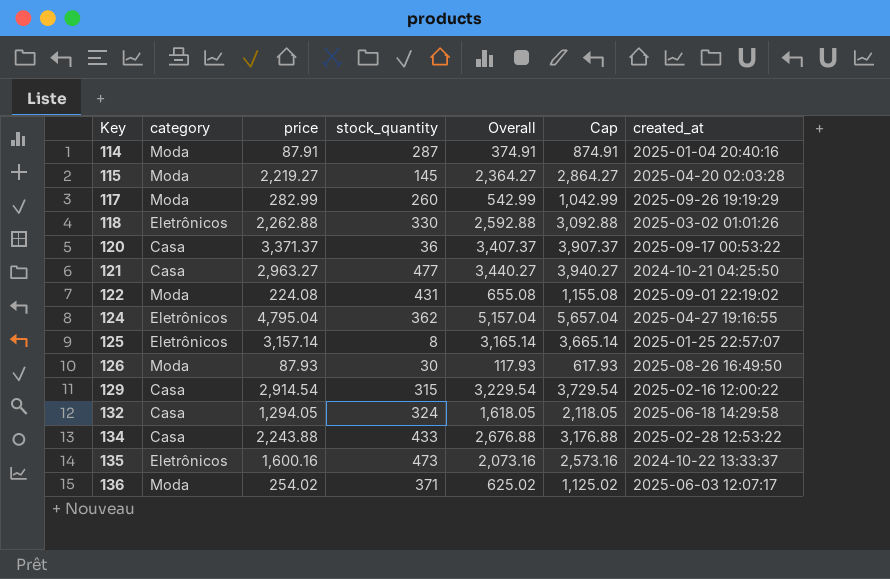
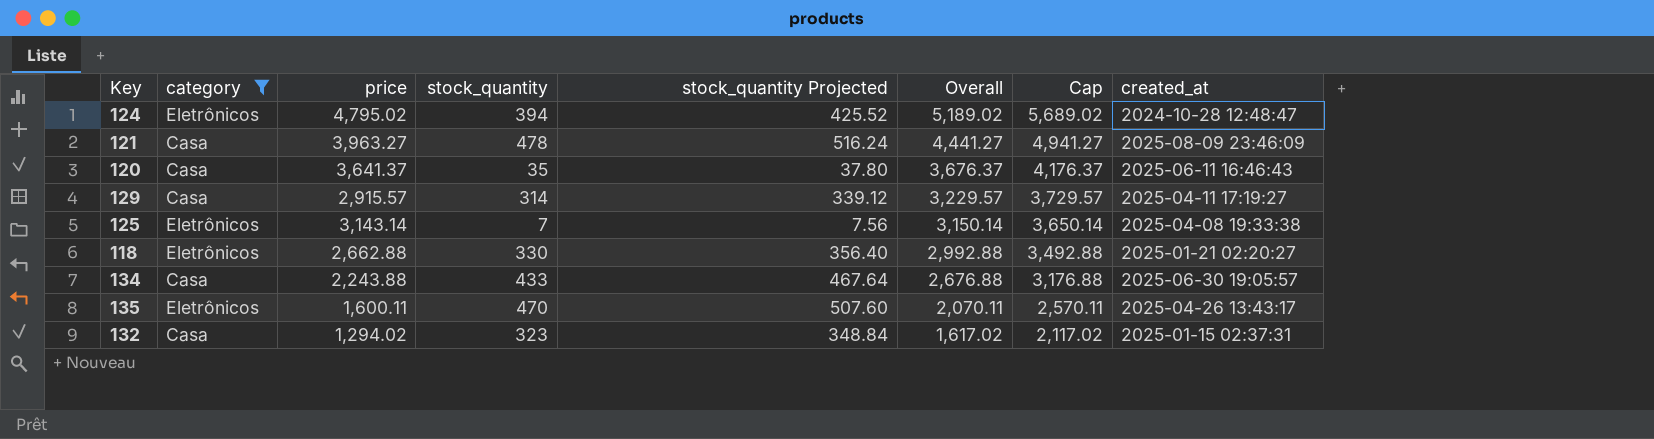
filter: none -> category != Moda
row order: Key ascending -> Overall descending
column stock_quantity Projected | formula: none -> [stock_quantity] * 1.08
124 | price: 4,795.04 -> 4,795.02
124 | stock_quantity: 362 -> 394
124 | Overall: 5,157.04 -> 5,189.02
124 | Cap: 5,657.04 -> 5,689.02
124 | created_at: 2025-04-27 19:16:55 -> 2024-10-28 12:48:47
121 | price: 2,963.27 -> 3,963.27
121 | stock_quantity: 477 -> 478
121 | Overall: 3,440.27 -> 4,441.27
121 | Cap: 3,940.27 -> 4,941.27
121 | created_at: 2024-10-21 04:25:50 -> 2025-08-09 23:46:09
120 | price: 3,371.37 -> 3,641.37
120 | stock_quantity: 36 -> 35
120 | Overall: 3,407.37 -> 3,676.37
120 | Cap: 3,907.37 -> 4,176.37
120 | created_at: 2025-09-17 00:53:22 -> 2025-06-11 16:46:43
129 | price: 2,914.54 -> 2,915.57
129 | stock_quantity: 315 -> 314
129 | Overall: 3,229.54 -> 3,229.57
129 | Cap: 3,729.54 -> 3,729.57
129 | created_at: 2025-02-16 12:00:22 -> 2025-04-11 17:19:27
125 | price: 3,157.14 -> 3,143.14
125 | stock_quantity: 8 -> 7
125 | Overall: 3,165.14 -> 3,150.14
125 | Cap: 3,665.14 -> 3,650.14
125 | created_at: 2025-01-25 22:57:07 -> 2025-04-08 19:33:38
118 | price: 2,262.88 -> 2,662.88
118 | Overall: 2,592.88 -> 2,992.88
118 | Cap: 3,092.88 -> 3,492.88
118 | created_at: 2025-03-02 01:01:26 -> 2025-01-21 02:20:27
134 | created_at: 2025-02-28 12:53:22 -> 2025-06-30 19:05:57
135 | price: 1,600.16 -> 1,600.11
135 | stock_quantity: 473 -> 470
135 | Overall: 2,073.16 -> 2,070.11
135 | Cap: 2,573.16 -> 2,570.11
135 | created_at: 2024-10-22 13:33:37 -> 2025-04-26 13:43:17
132 | price: 1,294.05 -> 1,294.02
132 | stock_quantity: 324 -> 323
132 | Overall: 1,618.05 -> 1,617.02
132 | Cap: 2,118.05 -> 2,117.02
132 | created_at: 2025-06-18 14:29:58 -> 2025-01-15 02:37:31

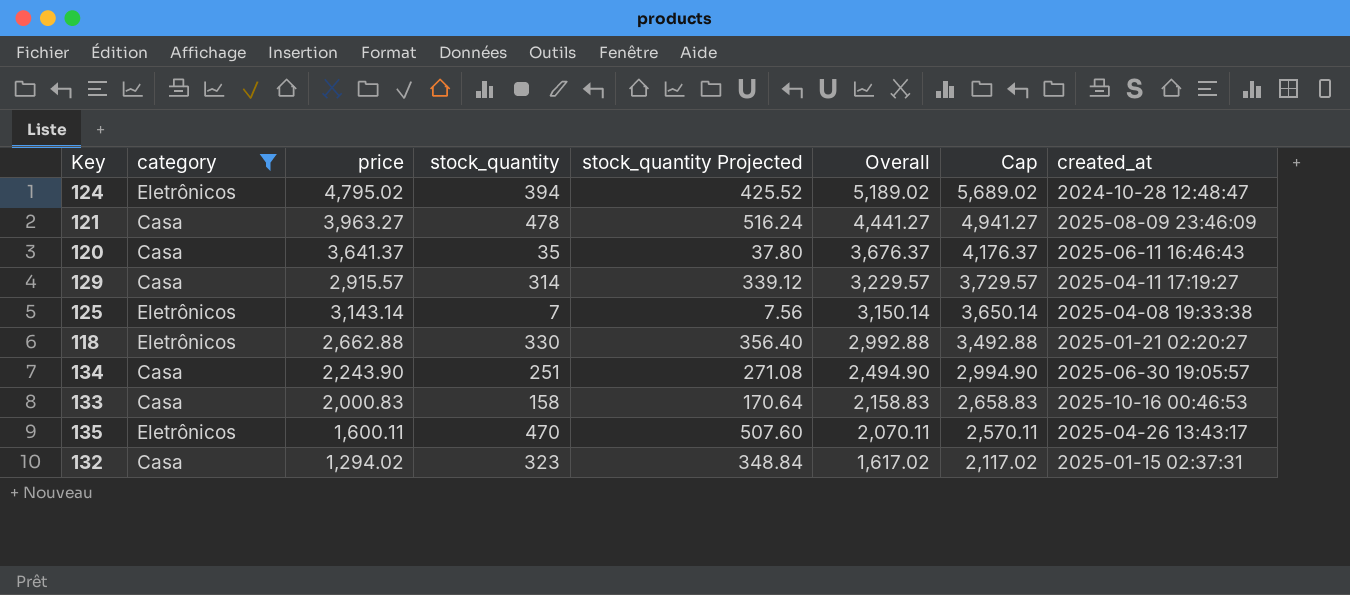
134 | price: 2,243.88 -> 2,243.90
134 | stock_quantity: 433 -> 251
134 | stock_quantity Projected: 467.64 -> 271.08
134 | Overall: 2,676.88 -> 2,494.90
134 | Cap: 3,176.88 -> 2,994.90
row 133: none -> Casa | 2,000.83 | 158 | 170.64 | 2,158.83 | 2,658.83 | 2025-10-16 00:46:53

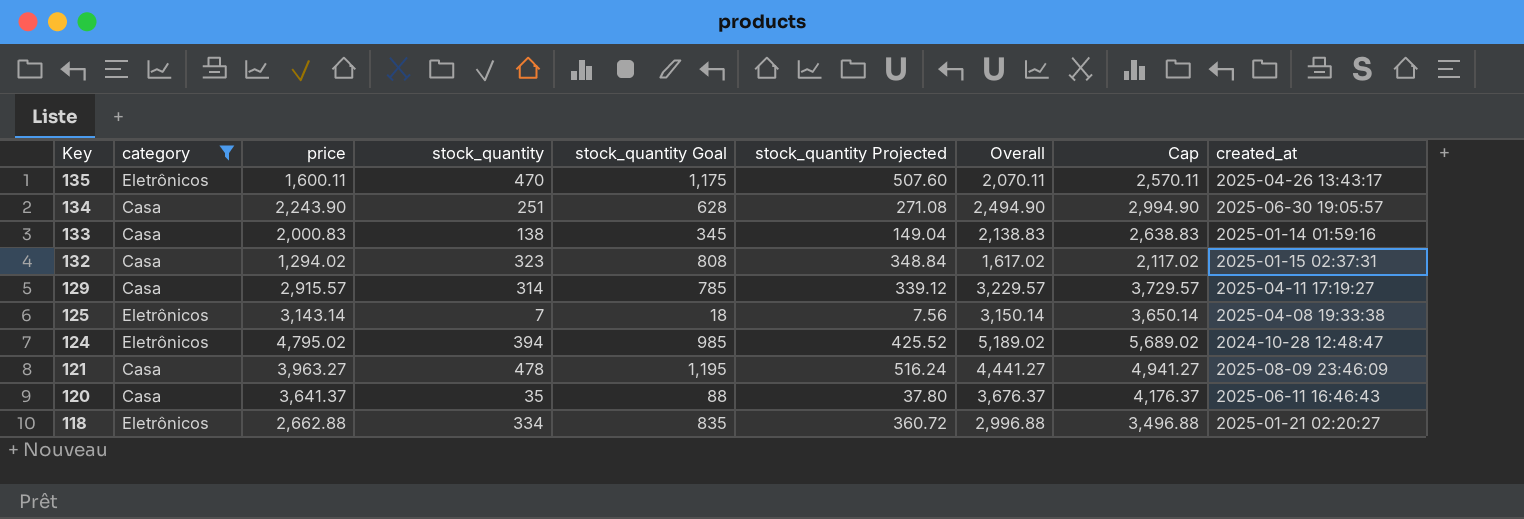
row order: Overall descending -> Key descending
column stock_quantity Goal | formula: none -> [stock_quantity] * 2.5
133 | stock_quantity: 158 -> 138
133 | stock_quantity Projected: 170.64 -> 149.04
133 | Overall: 2,158.83 -> 2,138.83
133 | Cap: 2,658.83 -> 2,638.83
133 | created_at: 2025-10-16 00:46:53 -> 2025-01-14 01:59:16
118 | stock_quantity: 330 -> 334
118 | stock_quantity Projected: 356.40 -> 360.72
118 | Overall: 2,992.88 -> 2,996.88
118 | Cap: 3,492.88 -> 3,496.88

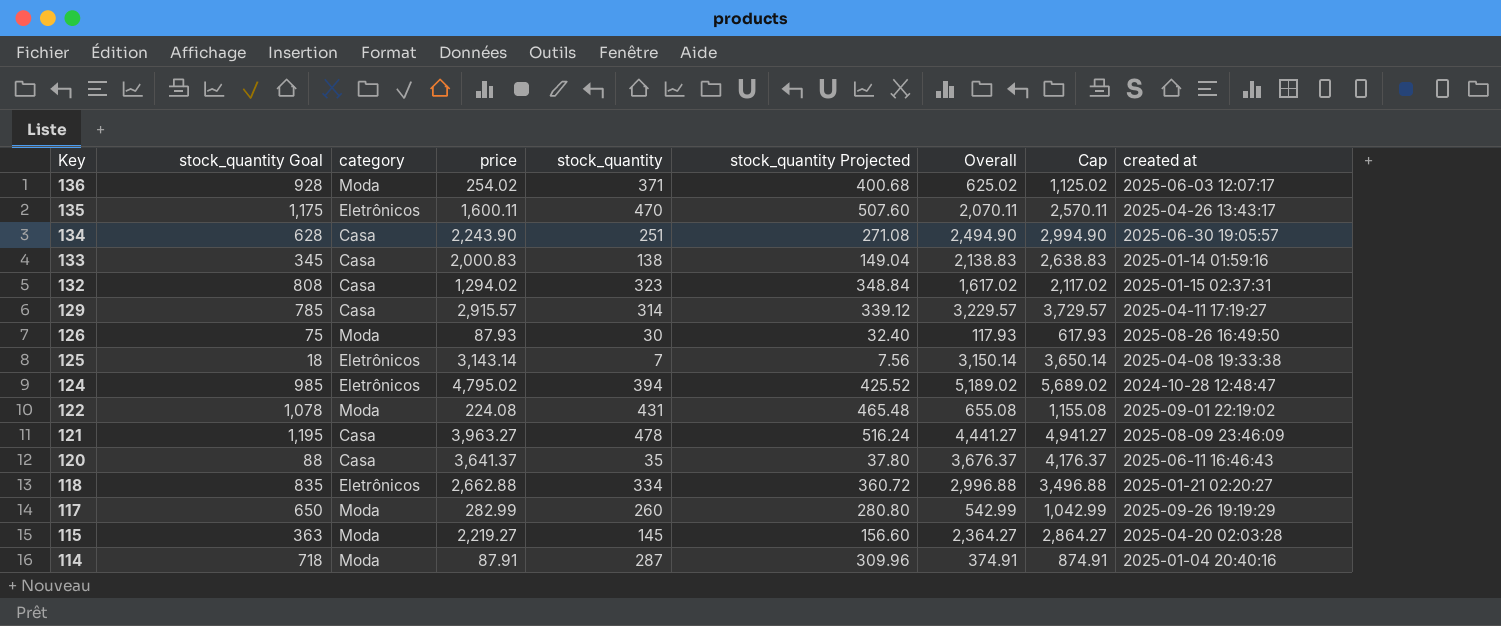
filter: category != Moda -> none
column stock_quantity Goal | position: 5 -> 2
column name: created_at -> created at

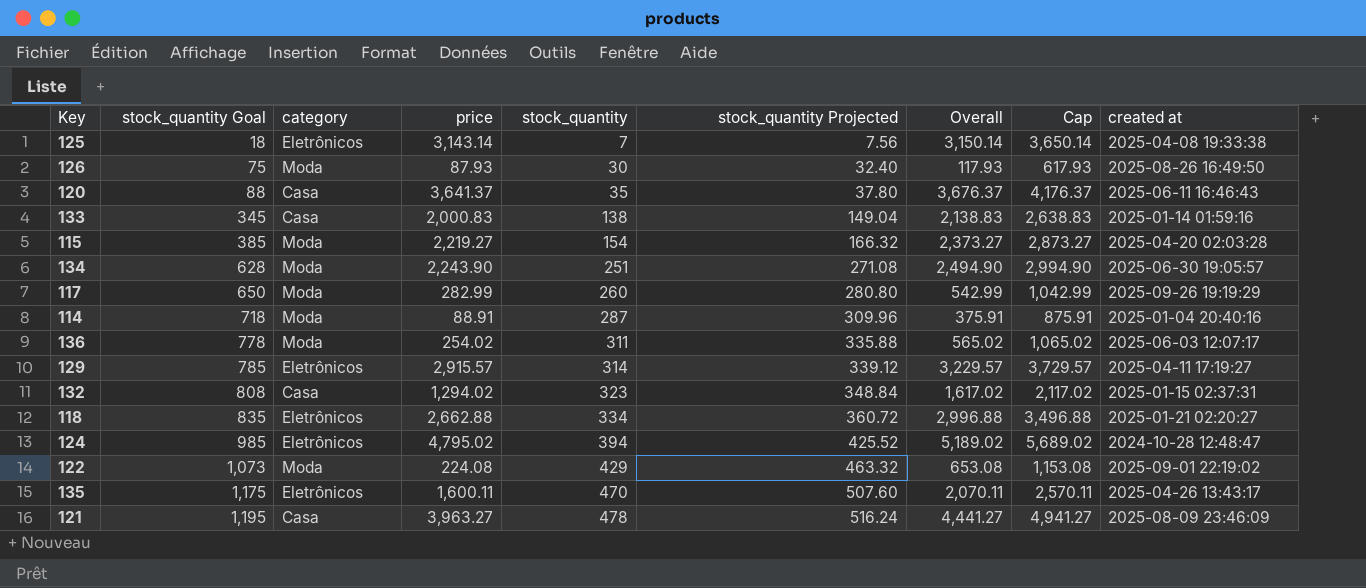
row order: Key descending -> stock_quantity Goal ascending
115 | stock_quantity Goal: 363 -> 385
115 | stock_quantity: 145 -> 154
115 | stock_quantity Projected: 156.60 -> 166.32
115 | Overall: 2,364.27 -> 2,373.27
115 | Cap: 2,864.27 -> 2,873.27
134 | category: Casa -> Moda
114 | price: 87.91 -> 88.91
114 | Overall: 374.91 -> 375.91
114 | Cap: 874.91 -> 875.91
136 | stock_quantity Goal: 928 -> 778
136 | stock_quantity: 371 -> 311
136 | stock_quantity Projected: 400.68 -> 335.88
136 | Overall: 625.02 -> 565.02
136 | Cap: 1,125.02 -> 1,065.02
129 | category: Casa -> Eletrônicos
122 | stock_quantity Goal: 1,078 -> 1,073
122 | stock_quantity: 431 -> 429
122 | stock_quantity Projected: 465.48 -> 463.32
122 | Overall: 655.08 -> 653.08
122 | Cap: 1,155.08 -> 1,153.08

